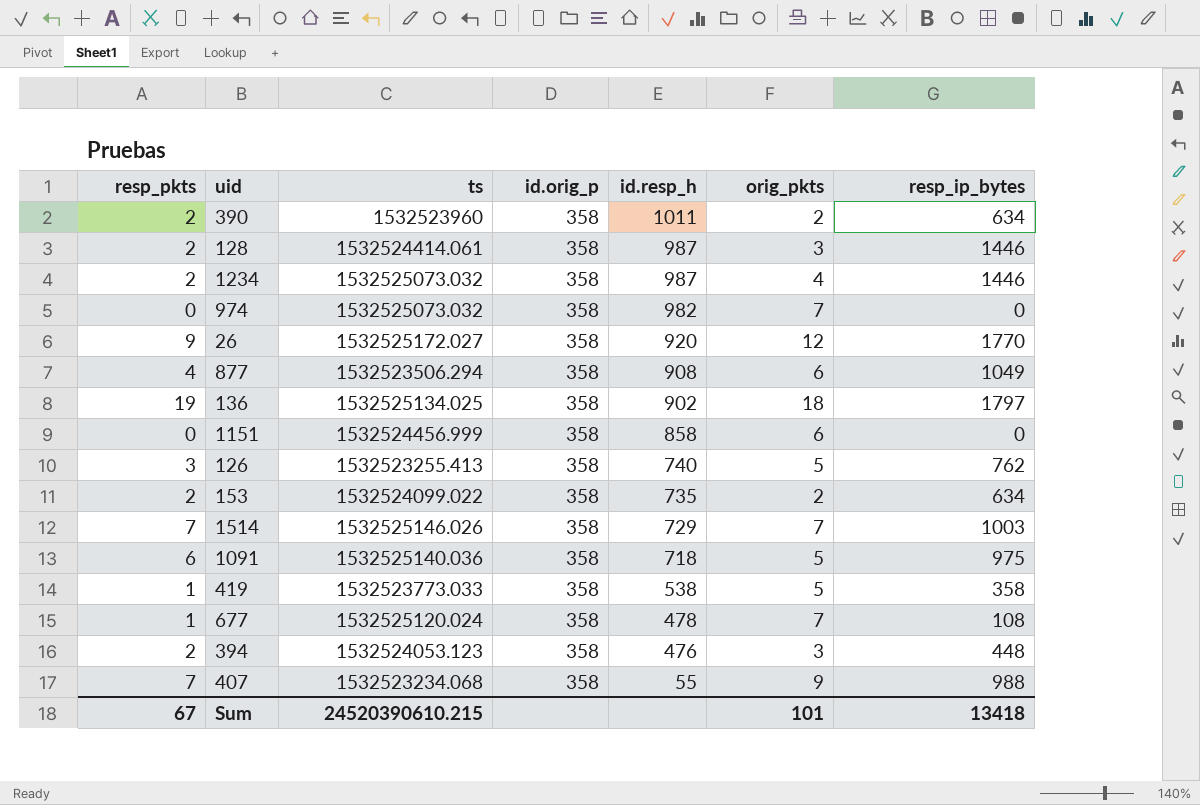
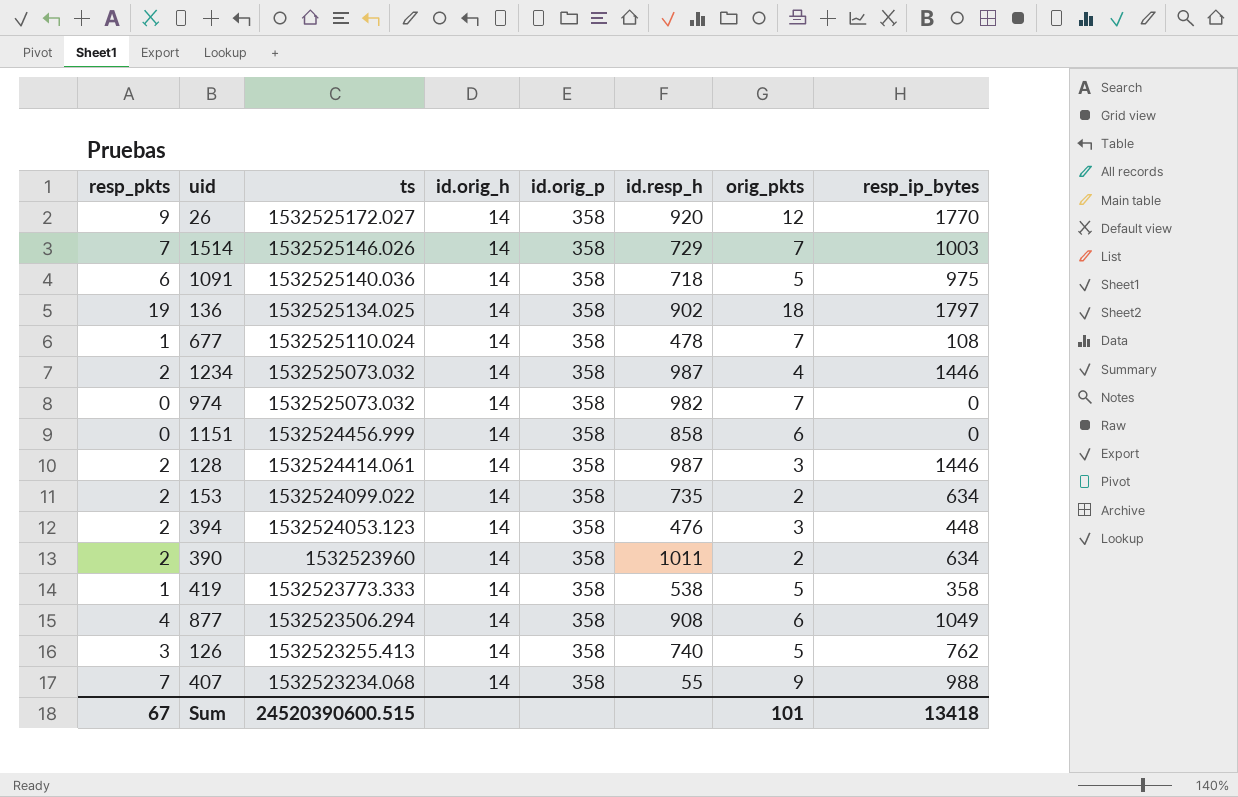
row order: id.resp_h descending -> ts descending
column id.orig_h | position: none -> 4
677 | ts: 1532525120.024 -> 1532525110.024
419 | ts: 1532523773.033 -> 1532523773.333
Sum | ts: 24520390610.215 -> 24520390600.515

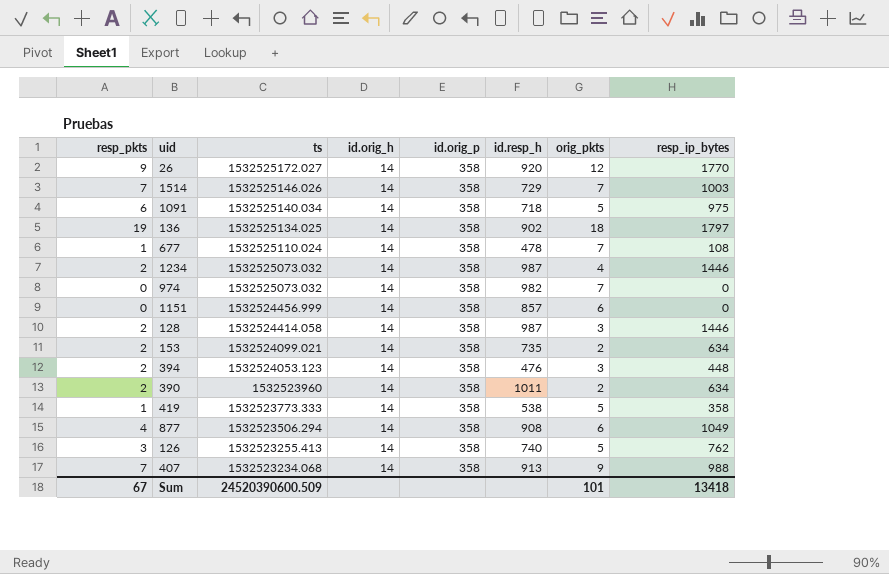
1091 | ts: 1532525140.036 -> 1532525140.034
1151 | id.resp_h: 858 -> 857
128 | ts: 1532524414.061 -> 1532524414.058
153 | ts: 1532524099.022 -> 1532524099.021
407 | id.resp_h: 55 -> 913
Sum | ts: 24520390600.515 -> 24520390600.509

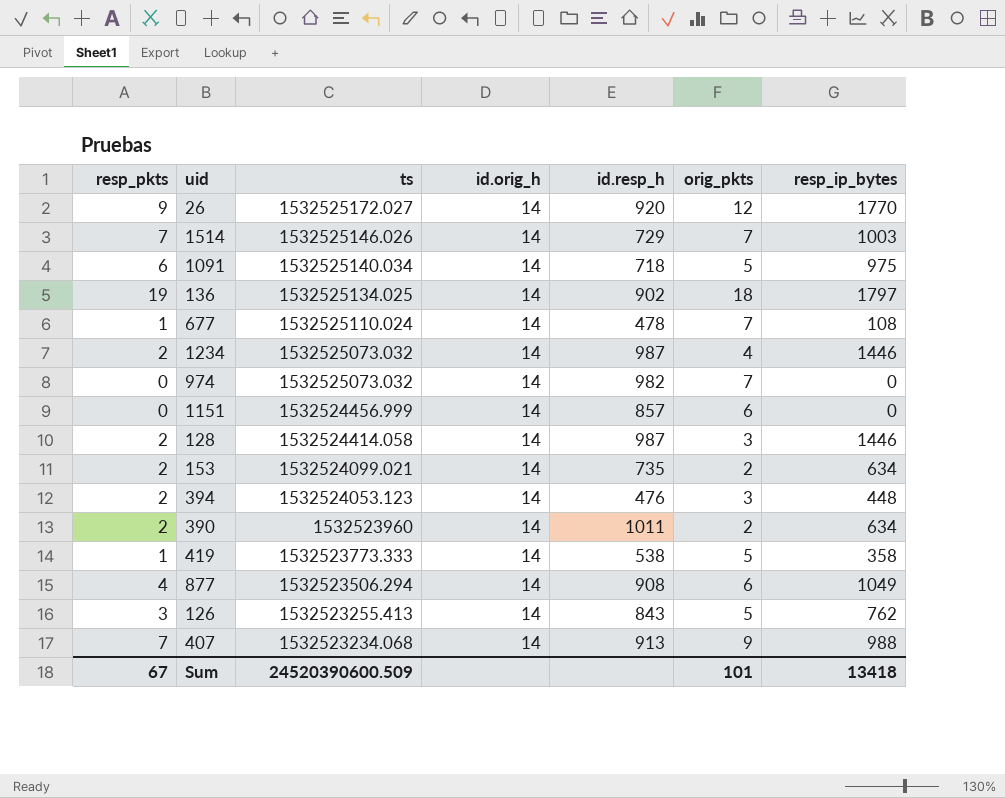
column id.orig_p | position: 5 -> none
126 | id.resp_h: 740 -> 843

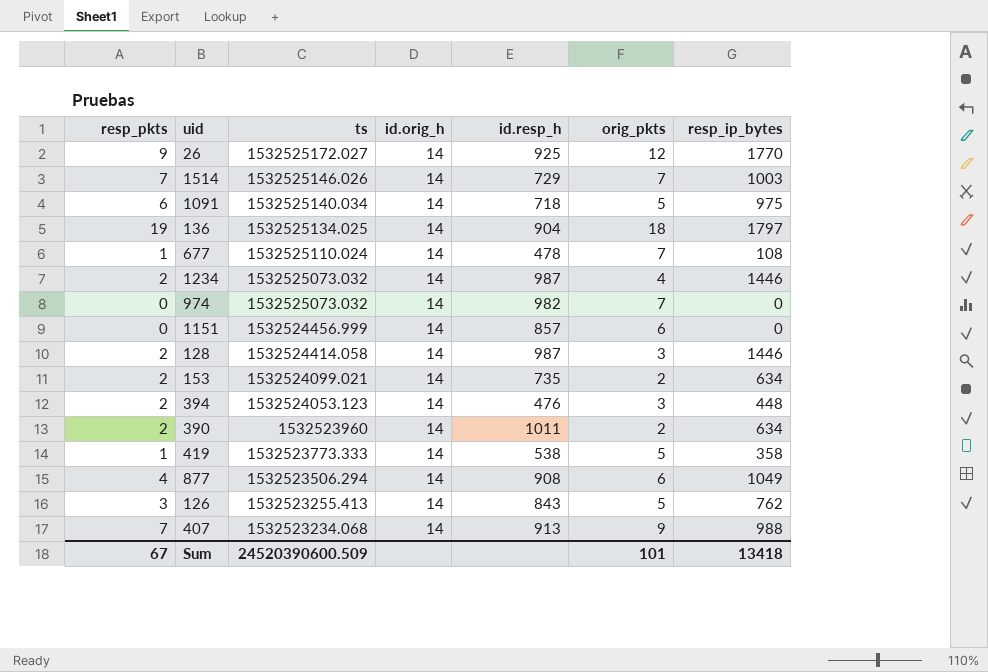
26 | id.resp_h: 920 -> 925
136 | id.resp_h: 902 -> 904

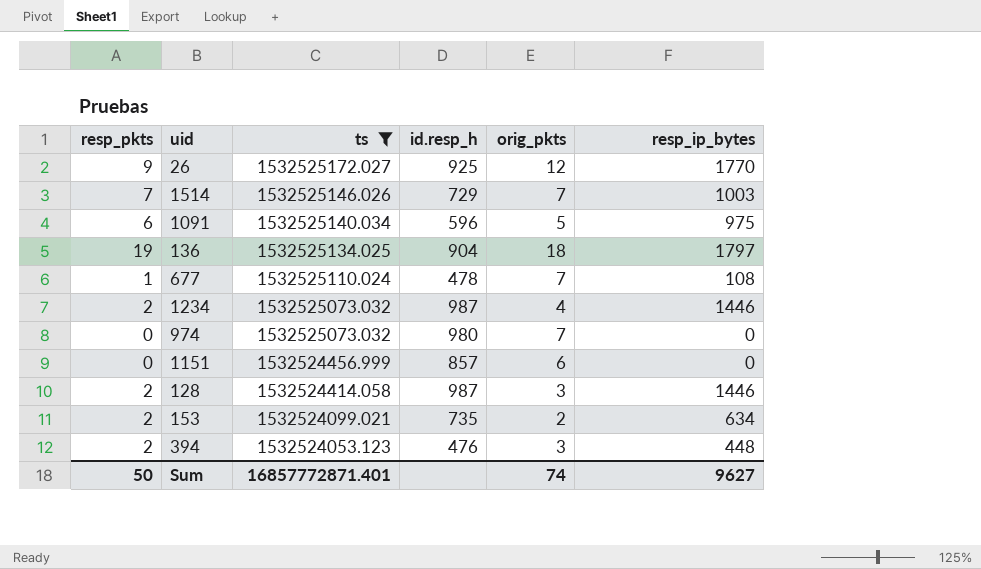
filter: none -> ts >= 1532524053.123
column id.orig_h | position: 4 -> none
1091 | id.resp_h: 718 -> 596
974 | id.resp_h: 982 -> 980
Sum | resp_pkts: 67 -> 50
Sum | ts: 24520390600.509 -> 16857772871.401
Sum | orig_pkts: 101 -> 74
Sum | resp_ip_bytes: 13418 -> 9627

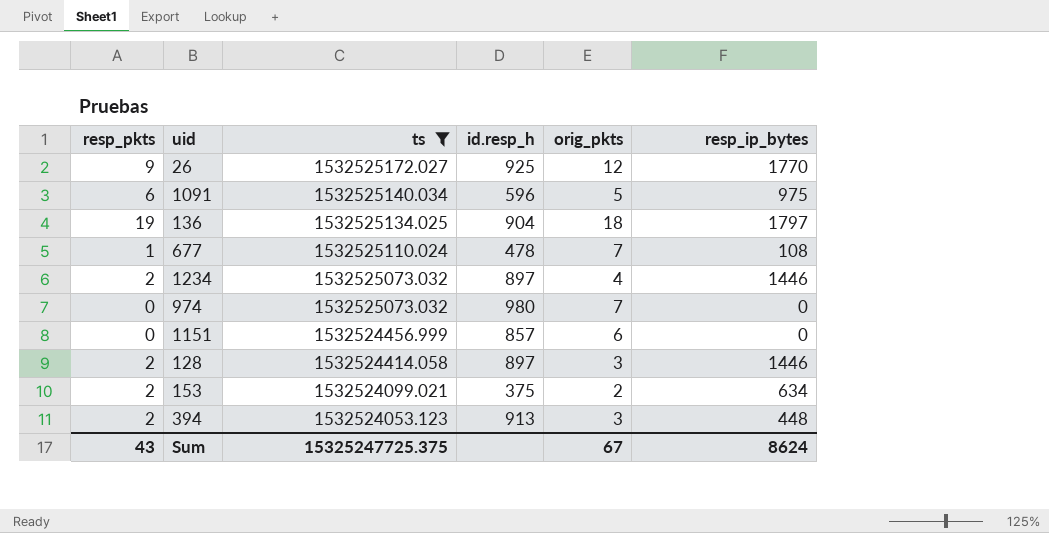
row 1514: 7 | 1532525146.026 | 729 | 7 | 1003 -> none
1234 | id.resp_h: 987 -> 897
128 | id.resp_h: 987 -> 897
153 | id.resp_h: 735 -> 375
394 | id.resp_h: 476 -> 913
Sum | resp_pkts: 50 -> 43
Sum | ts: 16857772871.401 -> 15325247725.375
Sum | orig_pkts: 74 -> 67
Sum | resp_ip_bytes: 9627 -> 8624

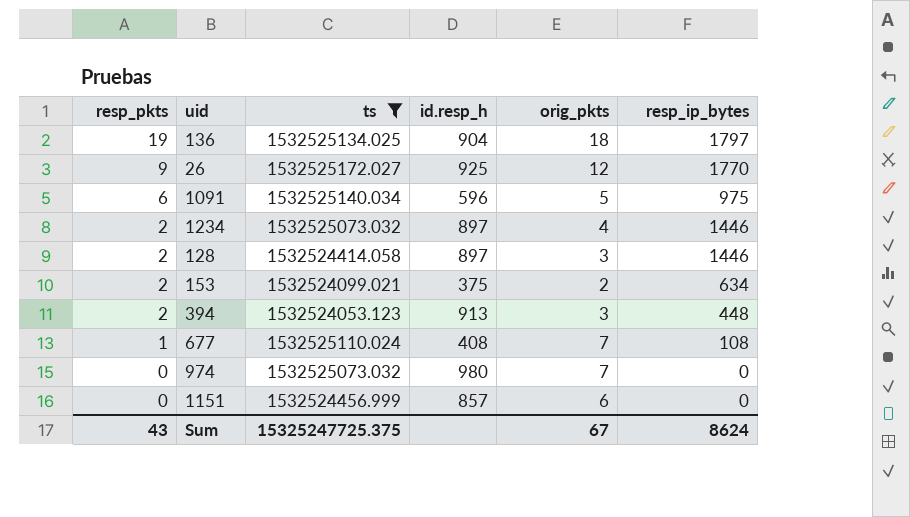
row order: ts descending -> resp_pkts descending
677 | id.resp_h: 478 -> 408

